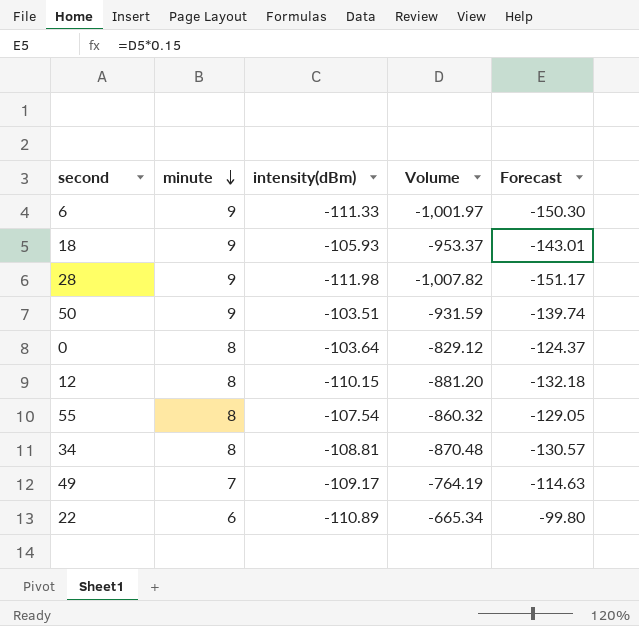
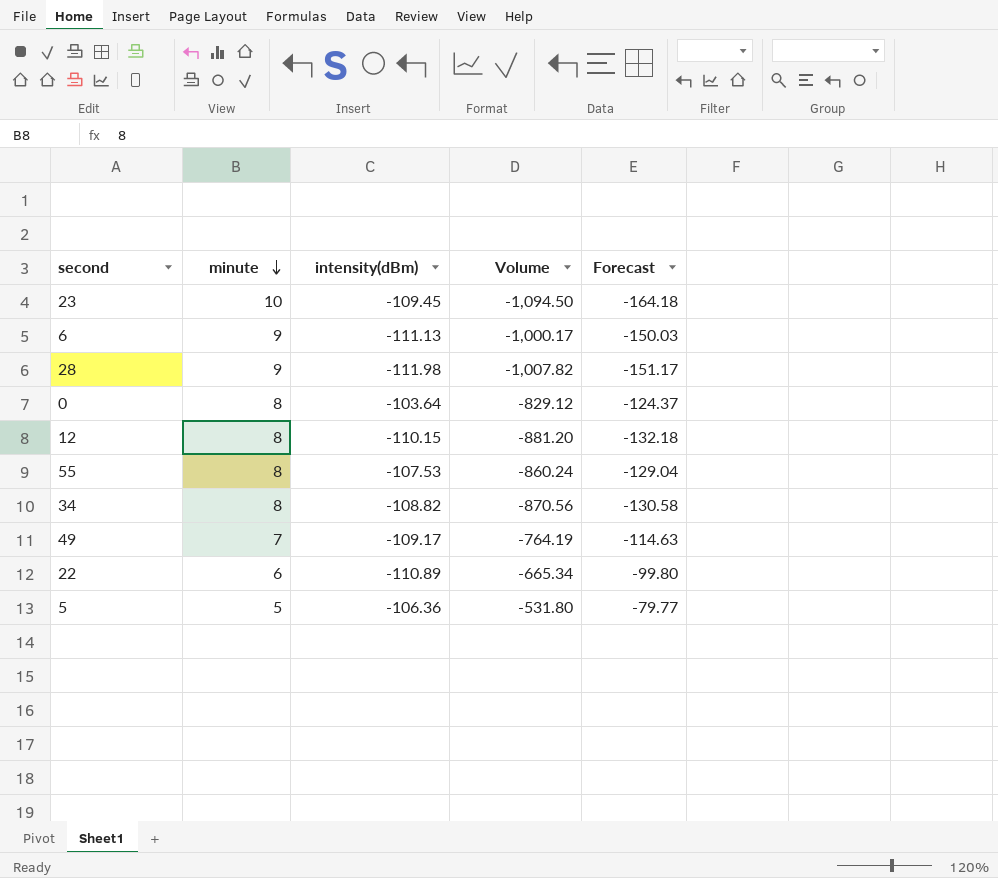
row 18: 9 | -105.93 | -953.37 | -143.01 -> none
row 50: 9 | -103.51 | -931.59 | -139.74 -> none
row 23: none -> 10 | -109.45 | -1,094.50 | -164.18
6 | intensity(dBm): -111.33 -> -111.13
6 | Volume: -1,001.97 -> -1,000.17
6 | Forecast: -150.30 -> -150.03
55 | intensity(dBm): -107.54 -> -107.53
55 | Volume: -860.32 -> -860.24
55 | Forecast: -129.05 -> -129.04
34 | intensity(dBm): -108.81 -> -108.82
34 | Volume: -870.48 -> -870.56
34 | Forecast: -130.57 -> -130.58
row 5: none -> 5 | -106.36 | -531.80 | -79.77

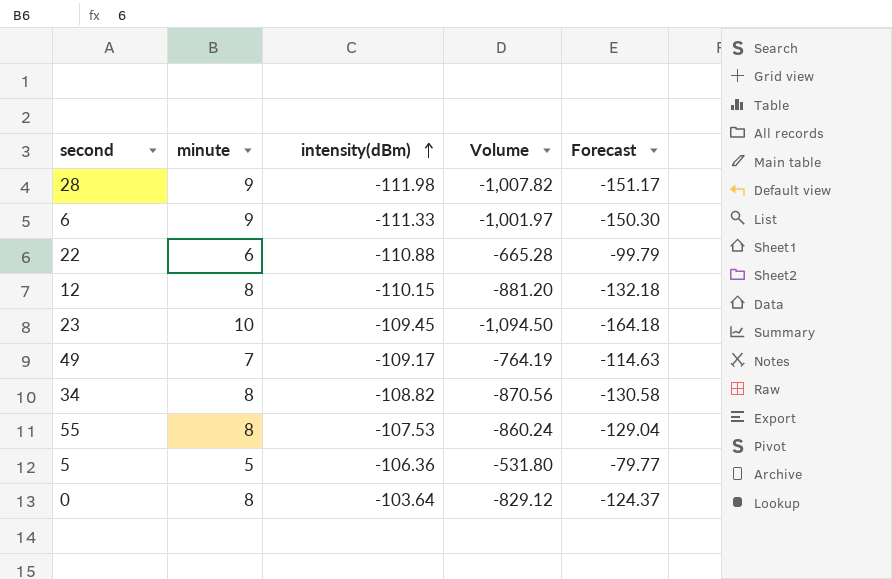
row order: minute descending -> intensity(dBm) ascending
6 | intensity(dBm): -111.13 -> -111.33
6 | Volume: -1,000.17 -> -1,001.97
6 | Forecast: -150.03 -> -150.30
22 | intensity(dBm): -110.89 -> -110.88
22 | Volume: -665.34 -> -665.28
22 | Forecast: -99.80 -> -99.79

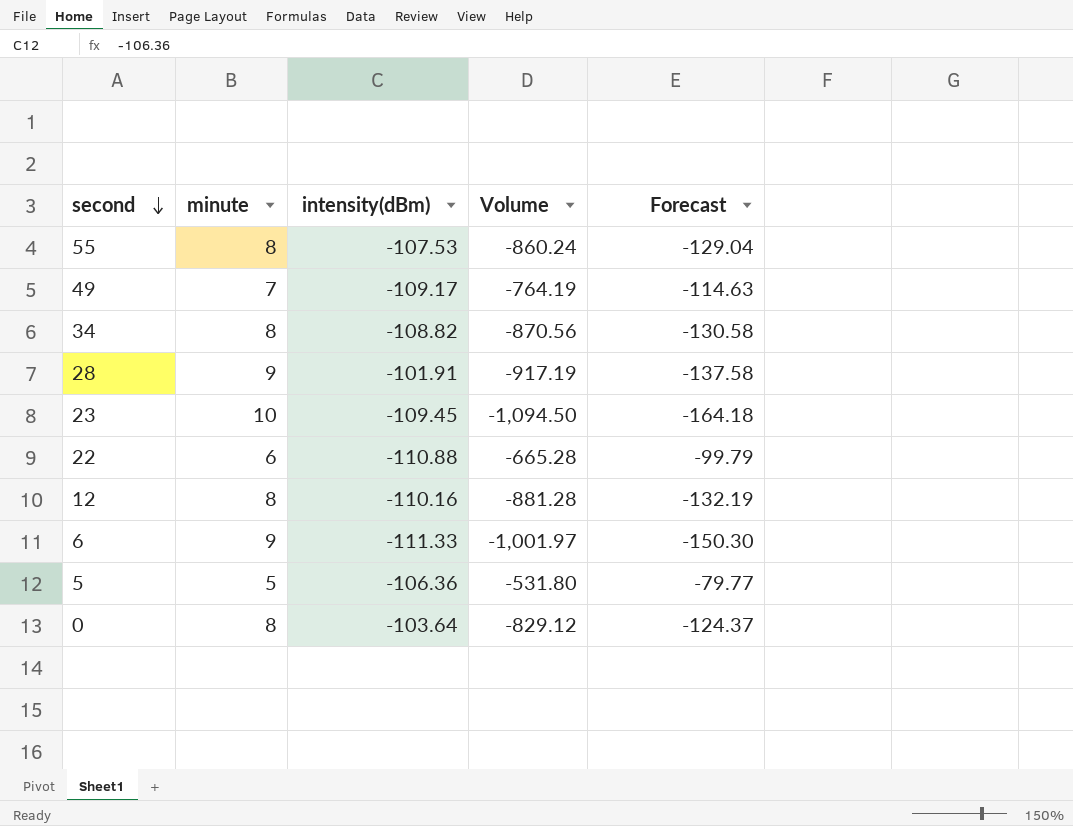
row order: intensity(dBm) ascending -> second descending
28 | intensity(dBm): -111.98 -> -101.91
28 | Volume: -1,007.82 -> -917.19
28 | Forecast: -151.17 -> -137.58
12 | intensity(dBm): -110.15 -> -110.16
12 | Volume: -881.20 -> -881.28
12 | Forecast: -132.18 -> -132.19

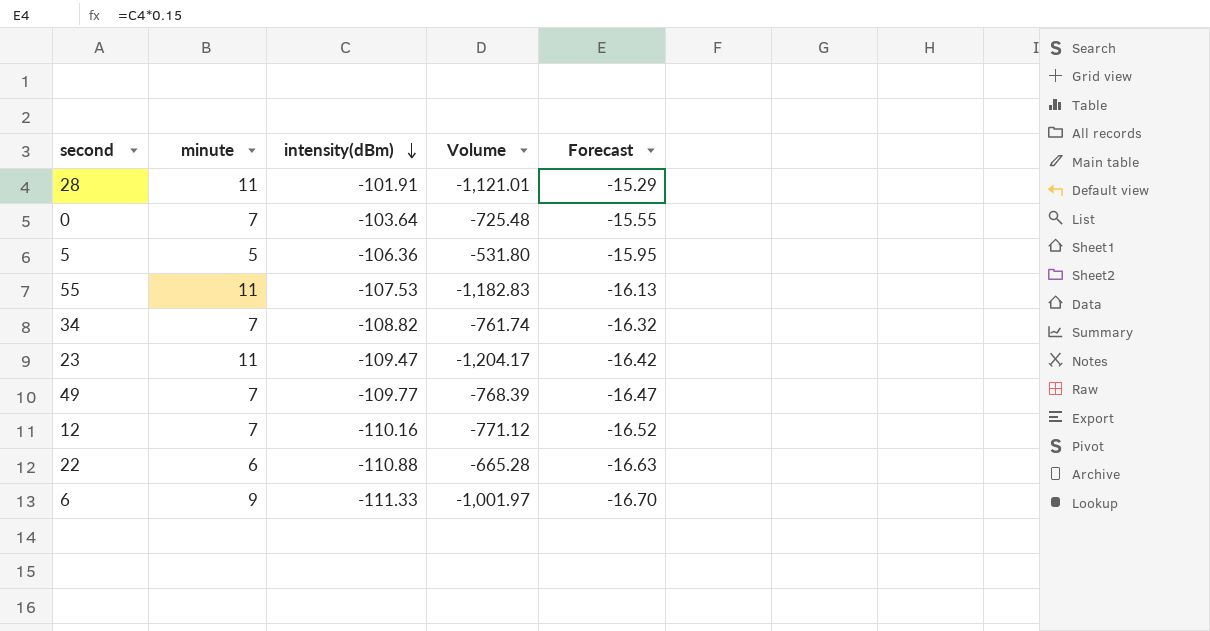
row order: second descending -> intensity(dBm) descending
column Forecast | formula: [Volume] * 0.15 -> [intensity(dBm)] * 0.15
28 | minute: 9 -> 11
28 | Volume: -917.19 -> -1,121.01
0 | minute: 8 -> 7
0 | Volume: -829.12 -> -725.48
55 | minute: 8 -> 11
55 | Volume: -860.24 -> -1,182.83
34 | minute: 8 -> 7
34 | Volume: -870.56 -> -761.74
23 | minute: 10 -> 11
23 | intensity(dBm): -109.45 -> -109.47
23 | Volume: -1,094.50 -> -1,204.17
49 | intensity(dBm): -109.17 -> -109.77
49 | Volume: -764.19 -> -768.39
12 | minute: 8 -> 7
12 | Volume: -881.28 -> -771.12

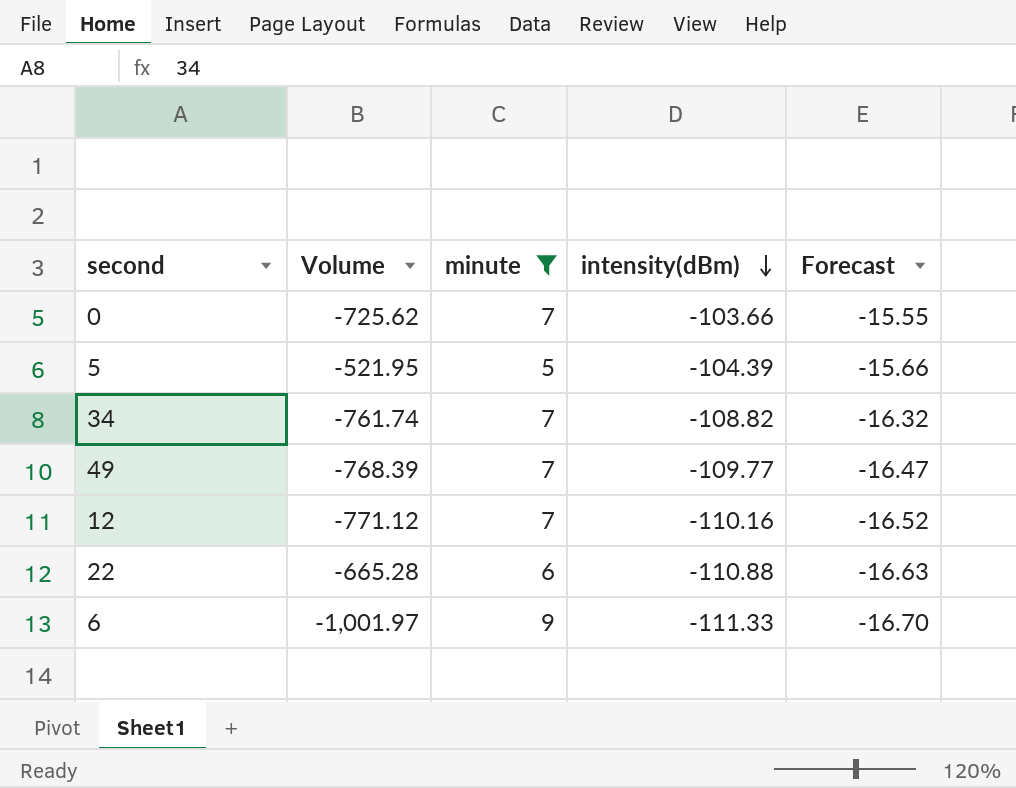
filter: none -> minute != 11
column Volume | position: 4 -> 2
0 | Volume: -725.48 -> -725.62
0 | intensity(dBm): -103.64 -> -103.66
5 | Volume: -531.80 -> -521.95
5 | intensity(dBm): -106.36 -> -104.39
5 | Forecast: -15.95 -> -15.66

